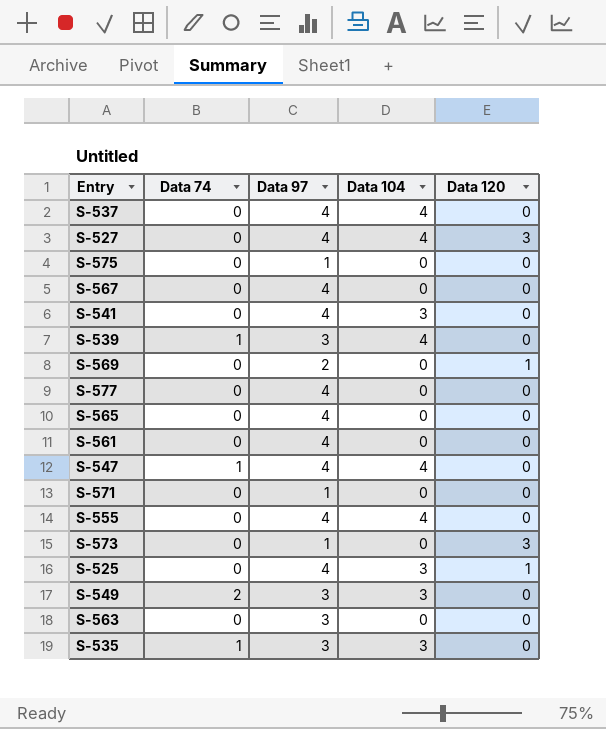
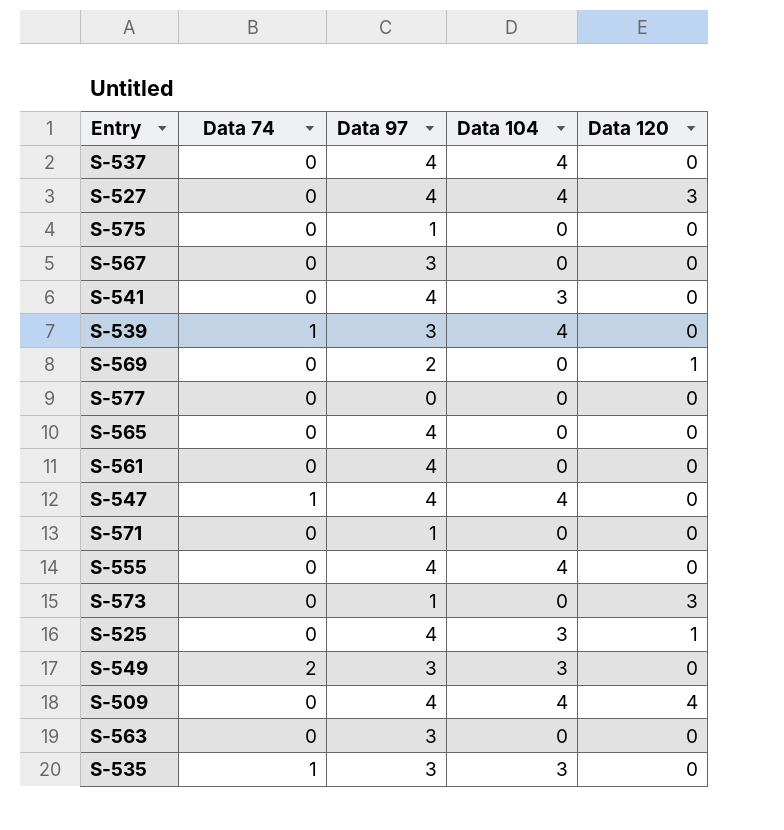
S-567 | Data 97: 4 -> 3
S-577 | Data 97: 4 -> 0
row S-509: none -> 0 | 4 | 4 | 4

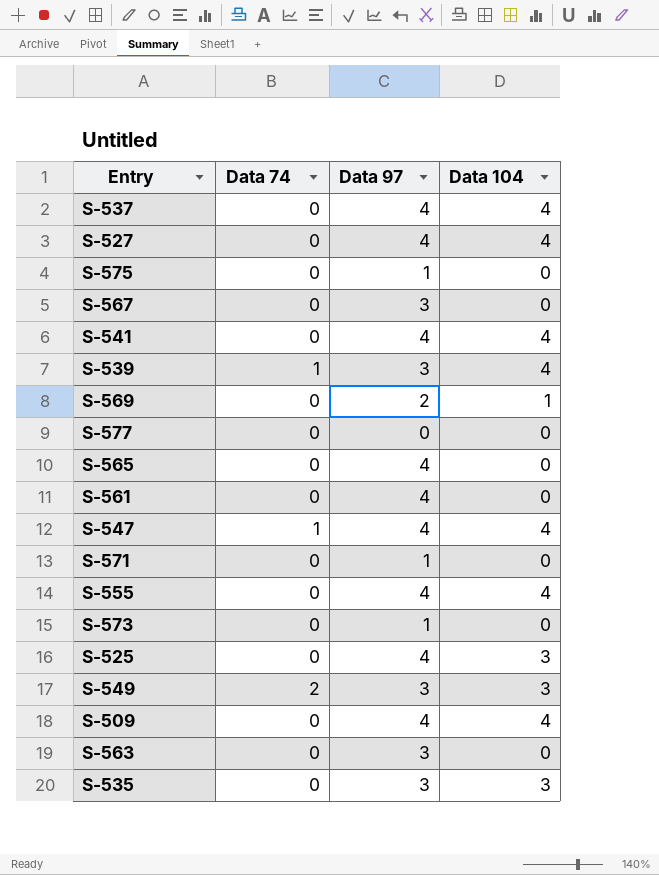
column Data 120 | position: 5 -> none
S-541 | Data 104: 3 -> 4
S-569 | Data 104: 0 -> 1
S-535 | Data 74: 1 -> 0

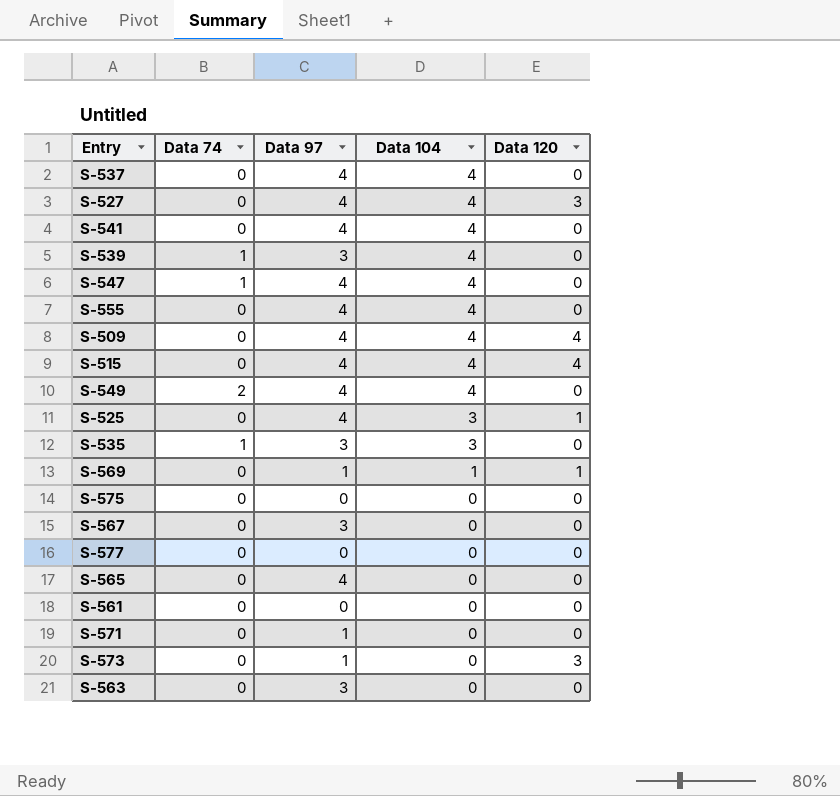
row order: none -> Data 104 descending
column Data 120 | position: none -> 5
row S-515: none -> 0 | 4 | 4 | 4
S-549 | Data 97: 3 -> 4
S-549 | Data 104: 3 -> 4
S-535 | Data 74: 0 -> 1
S-569 | Data 97: 2 -> 1
S-575 | Data 97: 1 -> 0
S-561 | Data 97: 4 -> 0

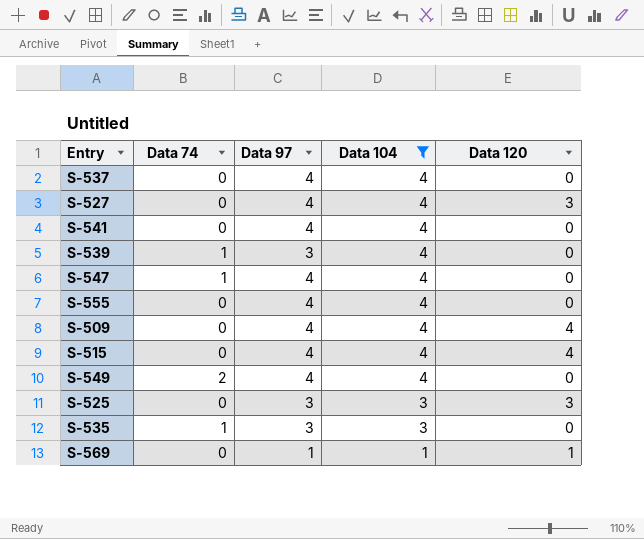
filter: none -> Data 104 != 0
S-525 | Data 97: 4 -> 3
S-525 | Data 120: 1 -> 3

